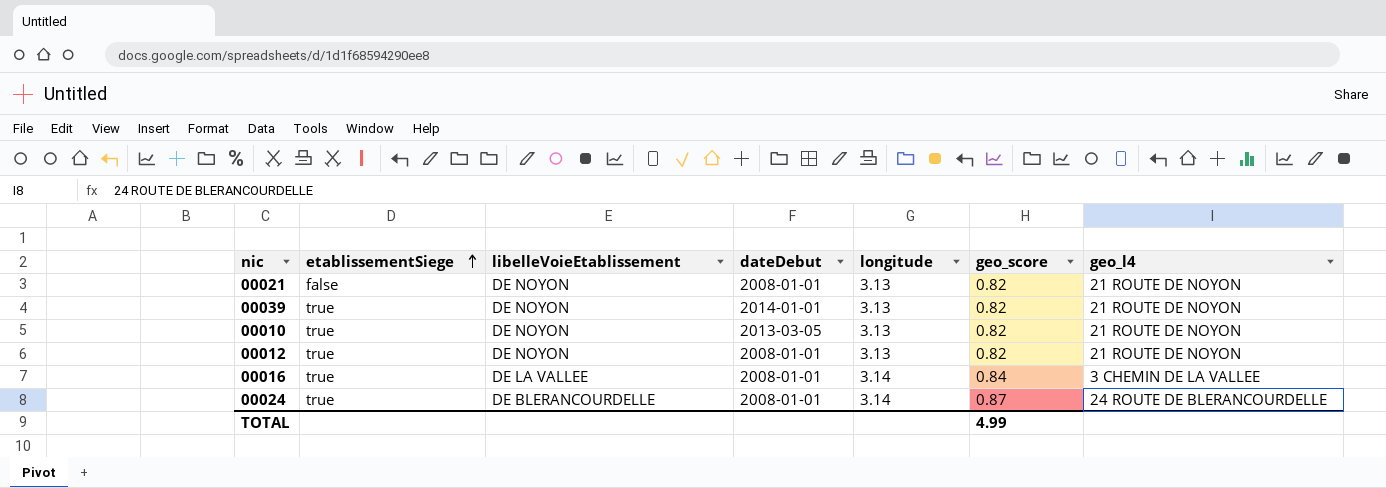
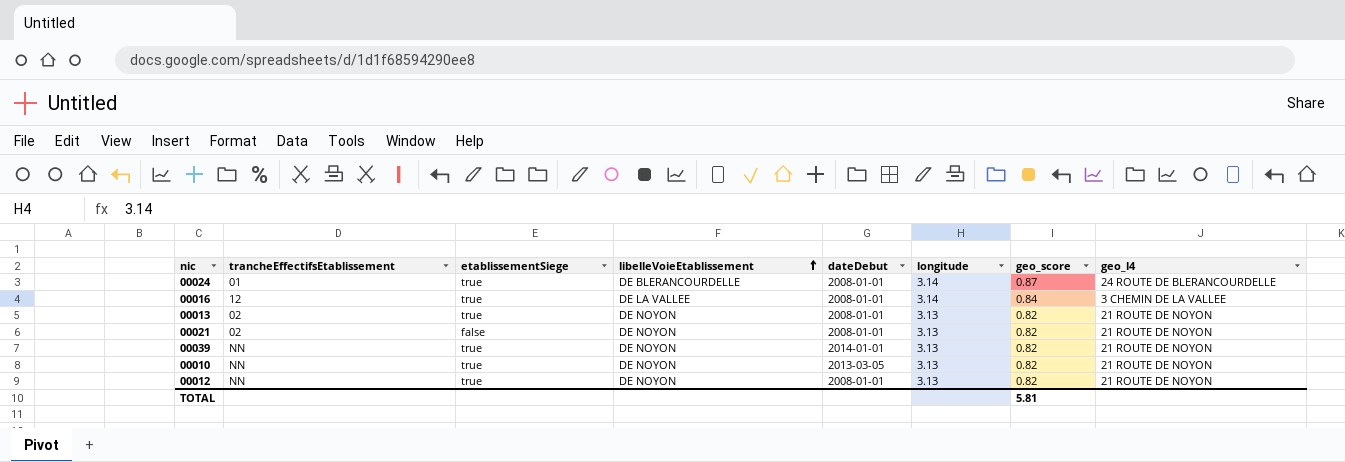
row order: etablissementSiege ascending -> libelleVoieEtablissement ascending
column trancheEffectifsEtablissement | position: none -> 2
row 00013: none -> 02 | true | DE NOYON | 2008-01-01 | 3.13 | 0.82 | 21 ROUTE DE NOYON
TOTAL | geo_score: 4.99 -> 5.81

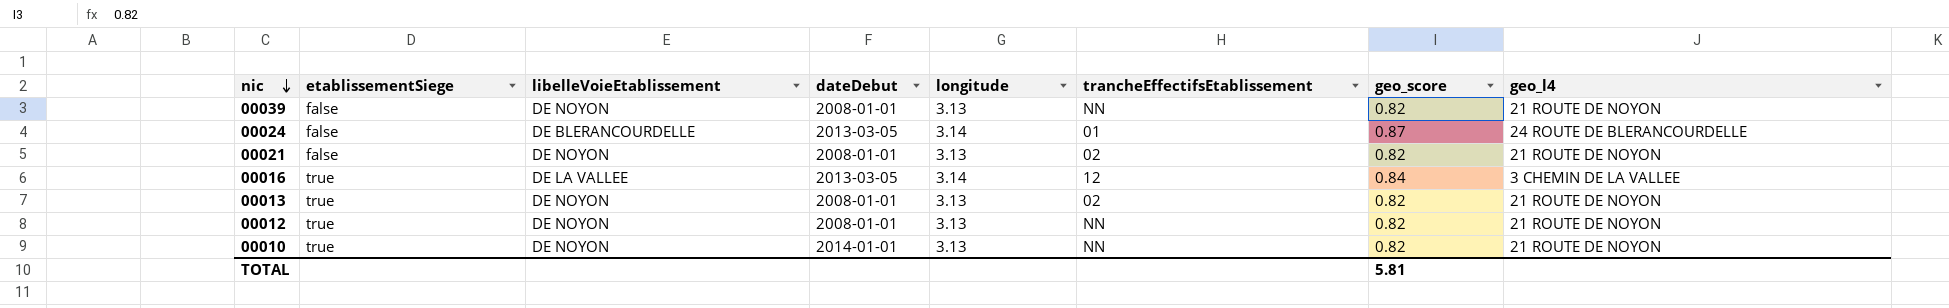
row order: libelleVoieEtablissement ascending -> nic descending
column trancheEffectifsEtablissement | position: 2 -> 6
00039 | etablissementSiege: true -> false
00039 | dateDebut: 2014-01-01 -> 2008-01-01
00024 | etablissementSiege: true -> false
00024 | dateDebut: 2008-01-01 -> 2013-03-05
00016 | dateDebut: 2008-01-01 -> 2013-03-05
00010 | dateDebut: 2013-03-05 -> 2014-01-01

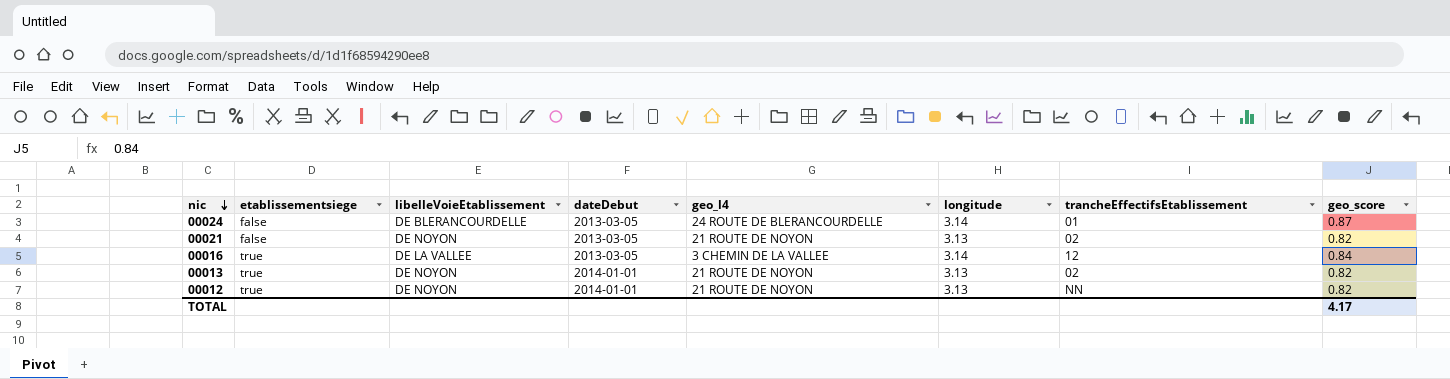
column name: etablissementSiege -> etablissementsiege
column geo_l4 | position: 8 -> 5
row 00039: false | DE NOYON | 2008-01-01 | 3.13 | NN | 0.82 | 21 ROUTE DE NOYON -> none
row 00010: true | DE NOYON | 2014-01-01 | 3.13 | NN | 0.82 | 21 ROUTE DE NOYON -> none
00021 | dateDebut: 2008-01-01 -> 2013-03-05
00013 | dateDebut: 2008-01-01 -> 2014-01-01
00012 | dateDebut: 2008-01-01 -> 2014-01-01
TOTAL | geo_score: 5.81 -> 4.17

